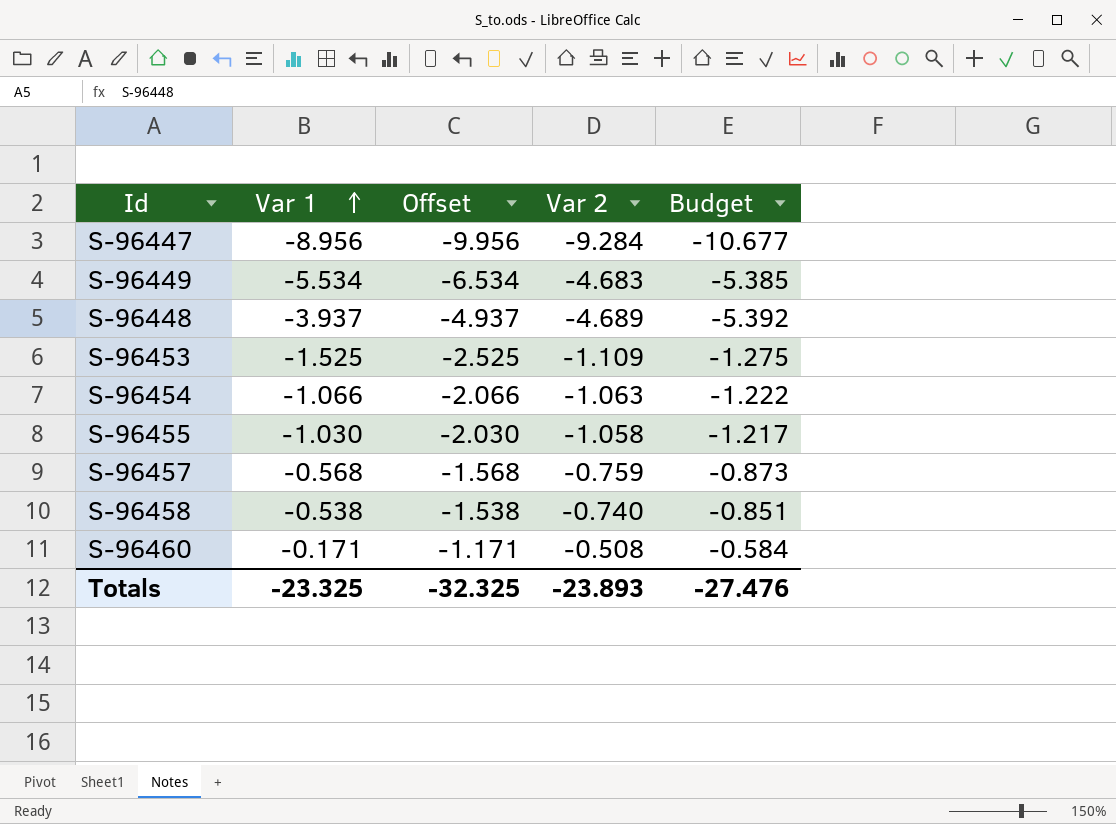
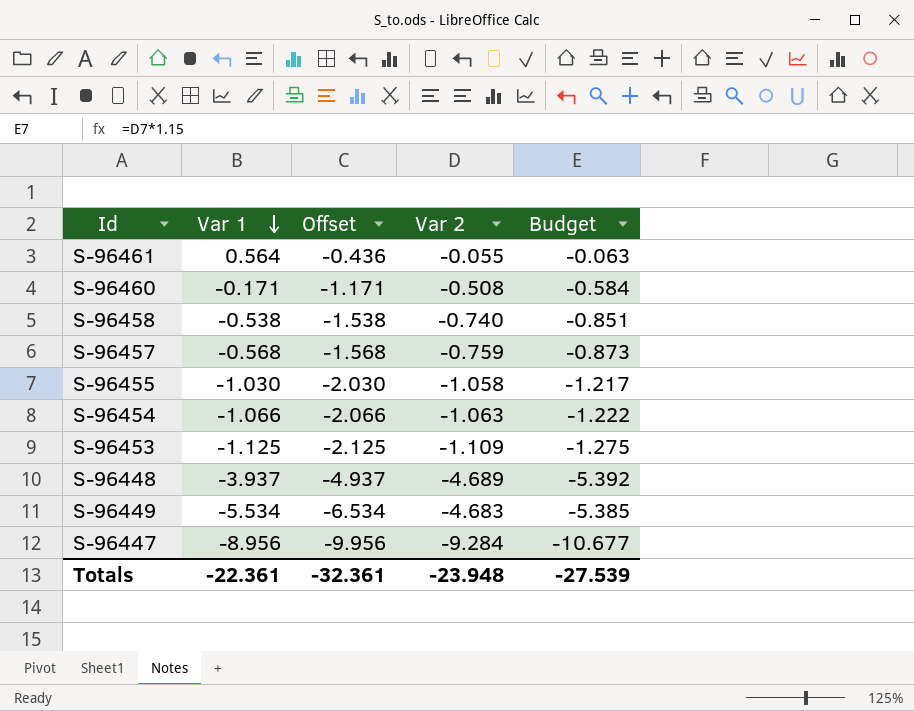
row order: Var 1 ascending -> Var 1 descending
row S-96461: none -> 0.564 | -0.436 | -0.055 | -0.063
S-96453 | Var 1: -1.525 -> -1.125
S-96453 | Offset: -2.525 -> -2.125
Totals | Var 1: -23.325 -> -22.361
Totals | Offset: -32.325 -> -32.361
Totals | Var 2: -23.893 -> -23.948
Totals | Budget: -27.476 -> -27.539

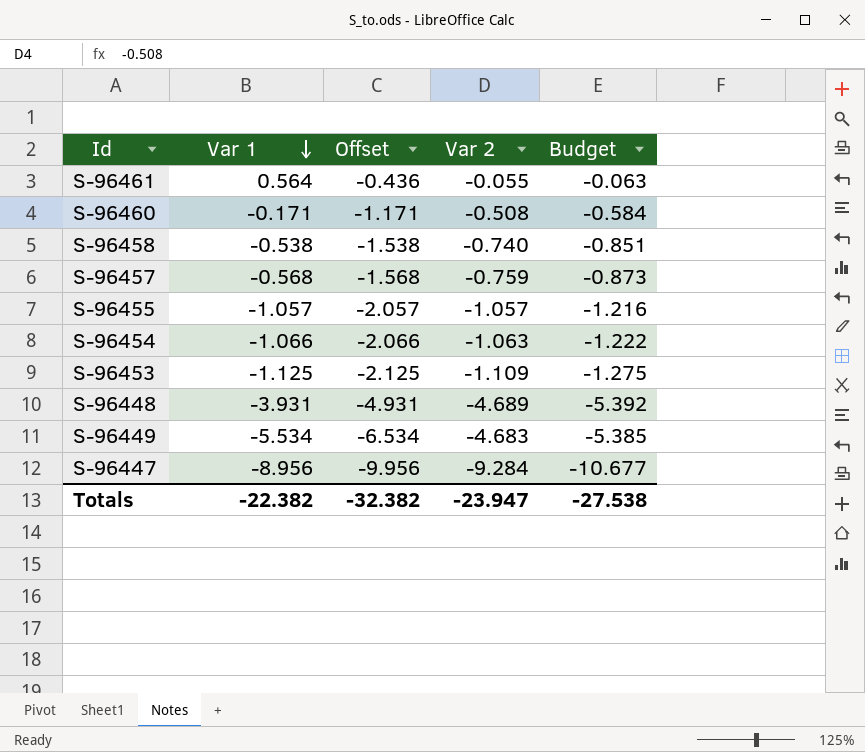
S-96455 | Var 1: -1.030 -> -1.057
S-96455 | Offset: -2.030 -> -2.057
S-96455 | Var 2: -1.058 -> -1.057
S-96455 | Budget: -1.217 -> -1.216
S-96448 | Var 1: -3.937 -> -3.931
S-96448 | Offset: -4.937 -> -4.931
Totals | Var 1: -22.361 -> -22.382
Totals | Offset: -32.361 -> -32.382
Totals | Var 2: -23.948 -> -23.947
Totals | Budget: -27.539 -> -27.538

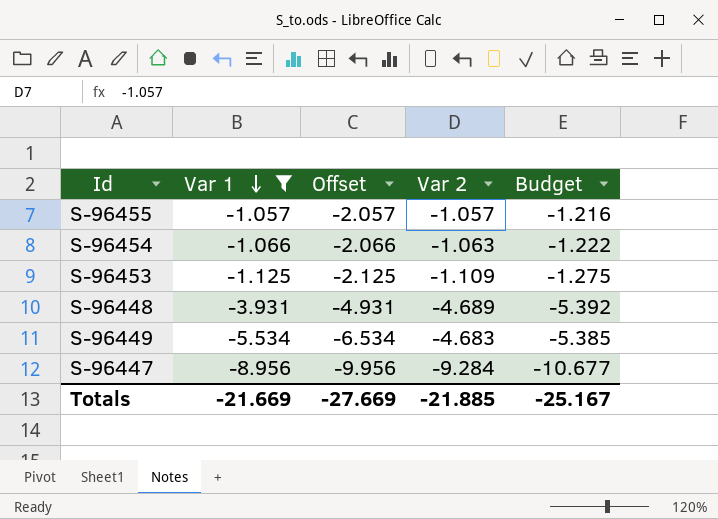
filter: none -> Var 1 <= -1.057
Totals | Var 1: -22.382 -> -21.669
Totals | Offset: -32.382 -> -27.669
Totals | Var 2: -23.947 -> -21.885
Totals | Budget: -27.538 -> -25.167

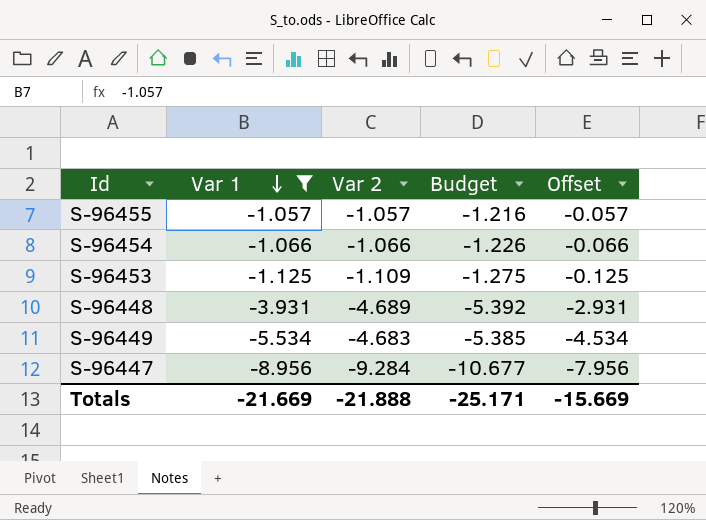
column Offset | formula: [Var 1] - 1 -> [Var 1] + 1
column Offset | position: 3 -> 5
S-96454 | Var 2: -1.063 -> -1.066
S-96454 | Budget: -1.222 -> -1.226
Totals | Var 2: -21.885 -> -21.888
Totals | Budget: -25.167 -> -25.171
Totals | Offset: -27.669 -> -15.669

